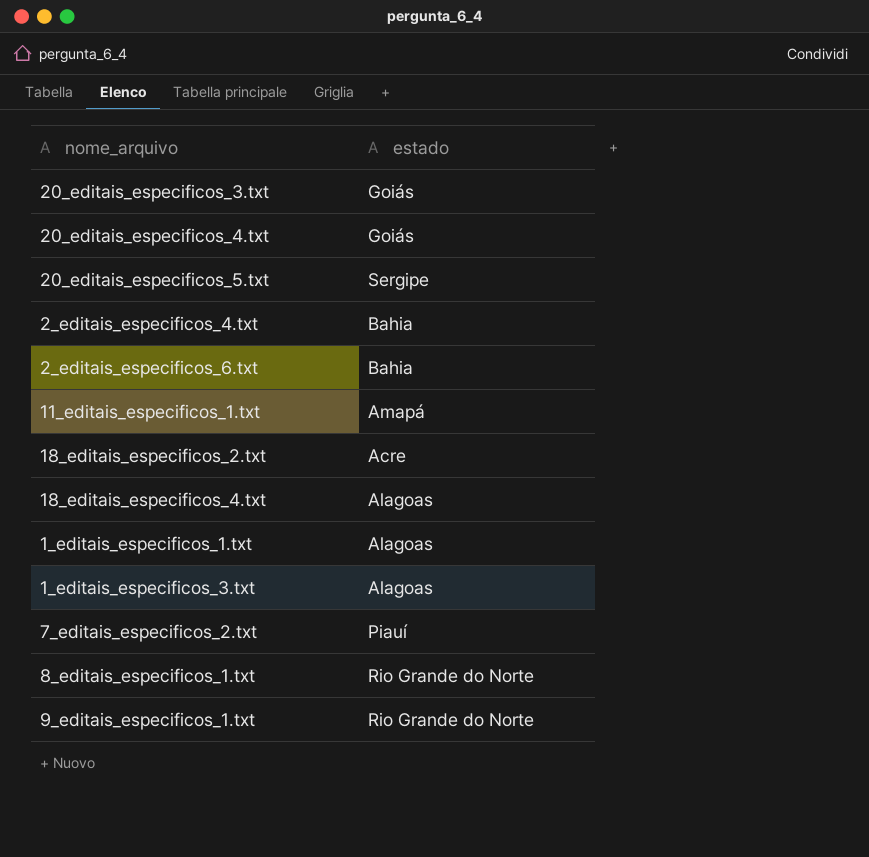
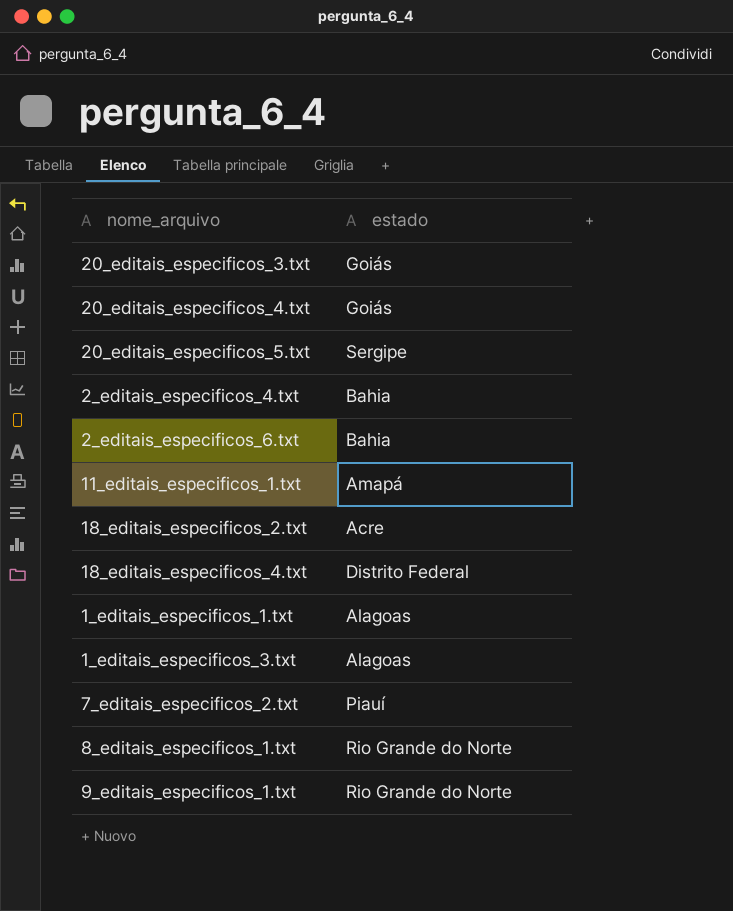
18_editais_especificos_4.txt | estado: Alagoas -> Distrito Federal

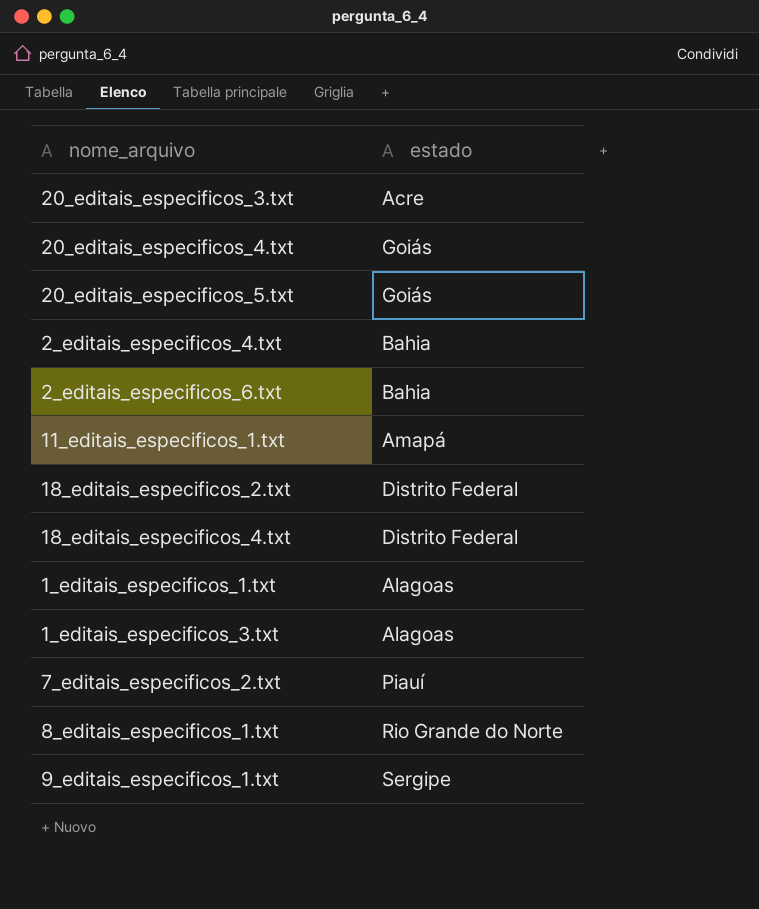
20_editais_especificos_3.txt | estado: Goiás -> Acre
20_editais_especificos_5.txt | estado: Sergipe -> Goiás
18_editais_especificos_2.txt | estado: Acre -> Distrito Federal
9_editais_especificos_1.txt | estado: Rio Grande do Norte -> Sergipe

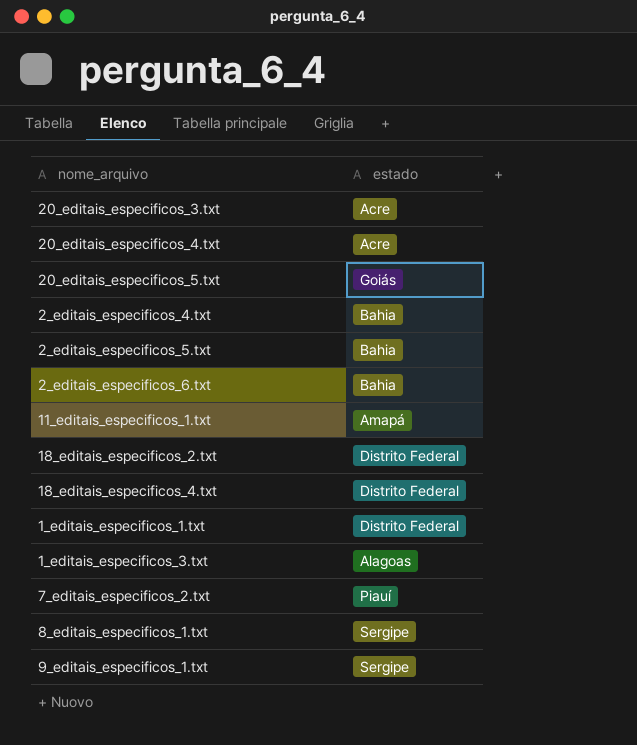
20_editais_especificos_4.txt | estado: Goiás -> Acre
row 2_editais_especificos_5.txt: none -> Bahia
1_editais_especificos_1.txt | estado: Alagoas -> Distrito Federal
8_editais_especificos_1.txt | estado: Rio Grande do Norte -> Sergipe

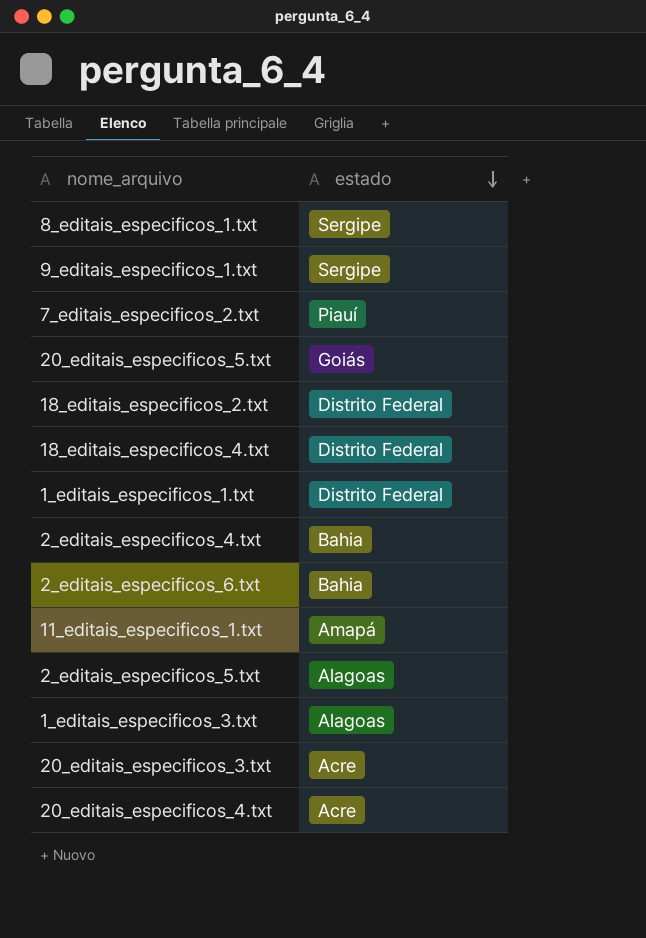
row order: none -> estado descending
2_editais_especificos_5.txt | estado: Bahia -> Alagoas

